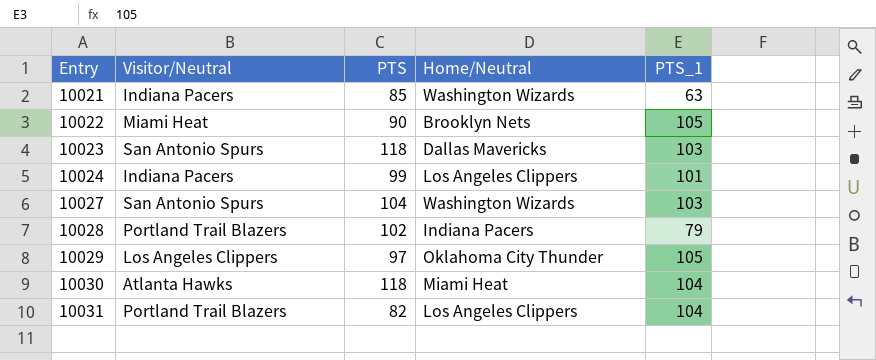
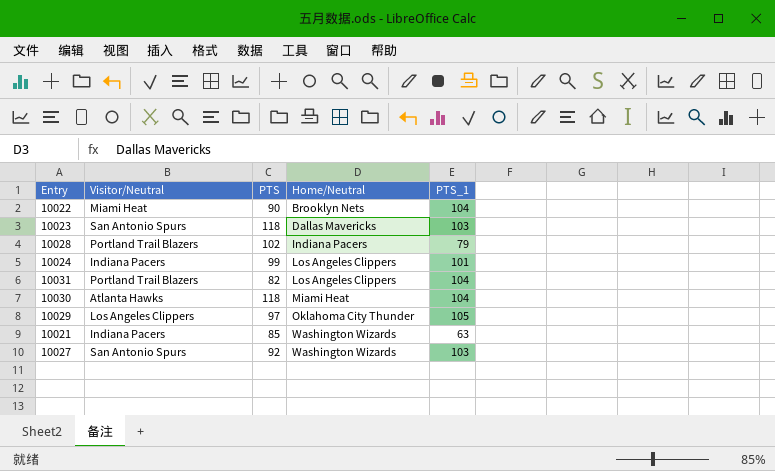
row order: Entry ascending -> Home/Neutral ascending
10022 | PTS_1: 105 -> 104
10027 | PTS: 104 -> 92

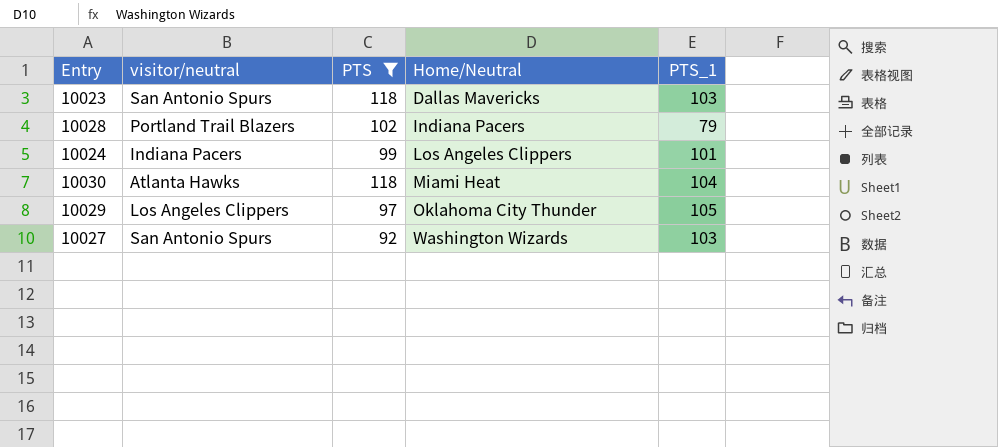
filter: none -> PTS >= 92
column name: Visitor/Neutral -> visitor/neutral

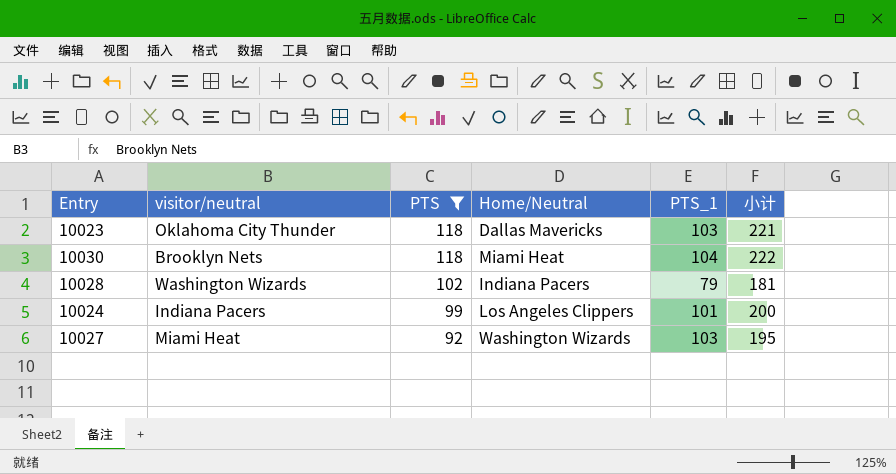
row order: Home/Neutral ascending -> PTS descending
column 小计 | formula: none -> [PTS] + [PTS_1]
row 10029: Los Angeles Clippers | 97 | Oklahoma City Thunder | 105 -> none
10023 | visitor/neutral: San Antonio Spurs -> Oklahoma City Thunder
10030 | visitor/neutral: Atlanta Hawks -> Brooklyn Nets
10028 | visitor/neutral: Portland Trail Blazers -> Washington Wizards
10027 | visitor/neutral: San Antonio Spurs -> Miami Heat

